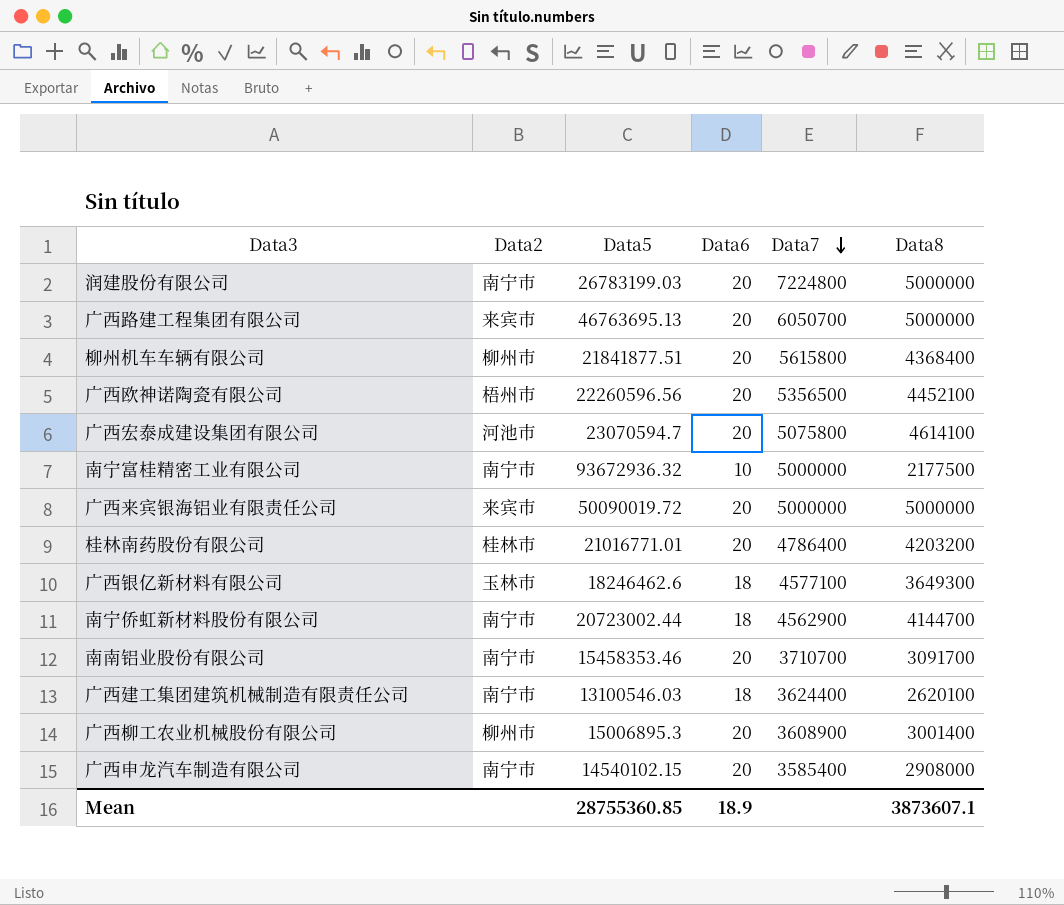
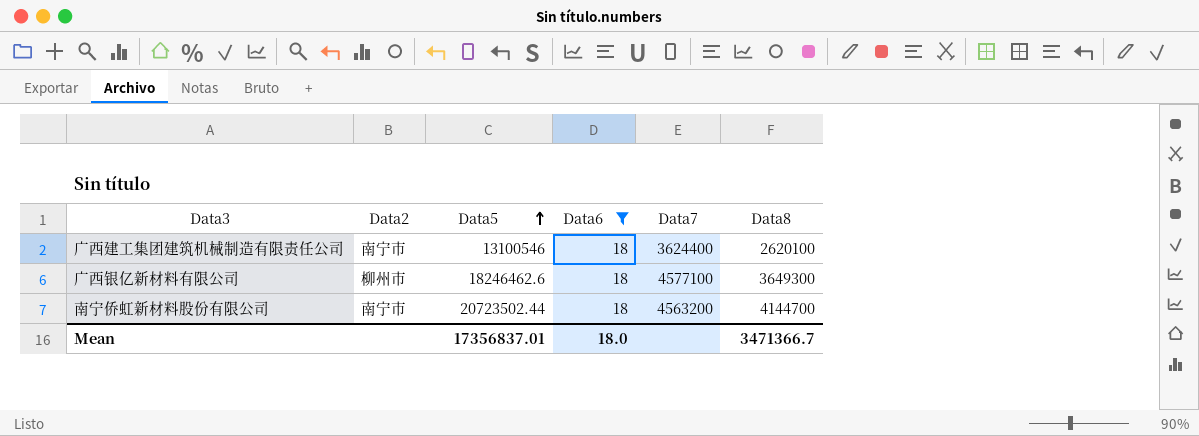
filter: none -> Data6 = 18
row order: Data7 descending -> Data5 ascending
广西建工集团建筑机械制造有限责任公司 | Data5: 13100546.03 -> 13100546
广西银亿新材料有限公司 | Data2: 玉林市 -> 柳州市
南宁侨虹新材料股份有限公司 | Data5: 20723002.44 -> 20723502.44
南宁侨虹新材料股份有限公司 | Data7: 4562900 -> 4563200
Mean | Data5: 28755360.85 -> 17356837.01
Mean | Data6: 18.9 -> 18.0
Mean | Data8: 3873607.1 -> 3471366.7

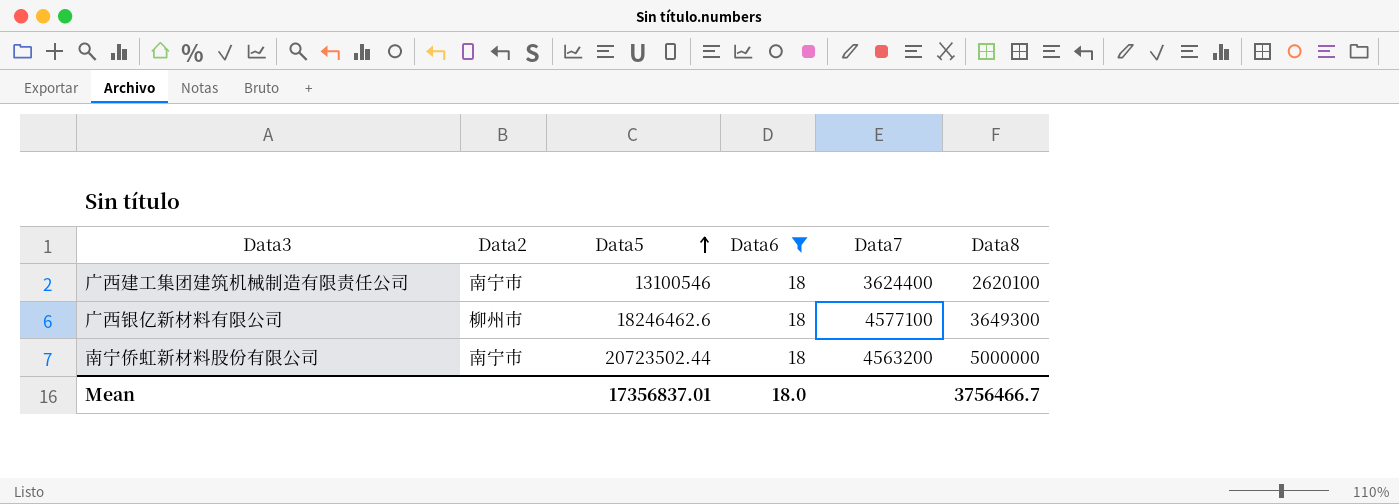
南宁侨虹新材料股份有限公司 | Data8: 4144700 -> 5000000
Mean | Data8: 3471366.7 -> 3756466.7

